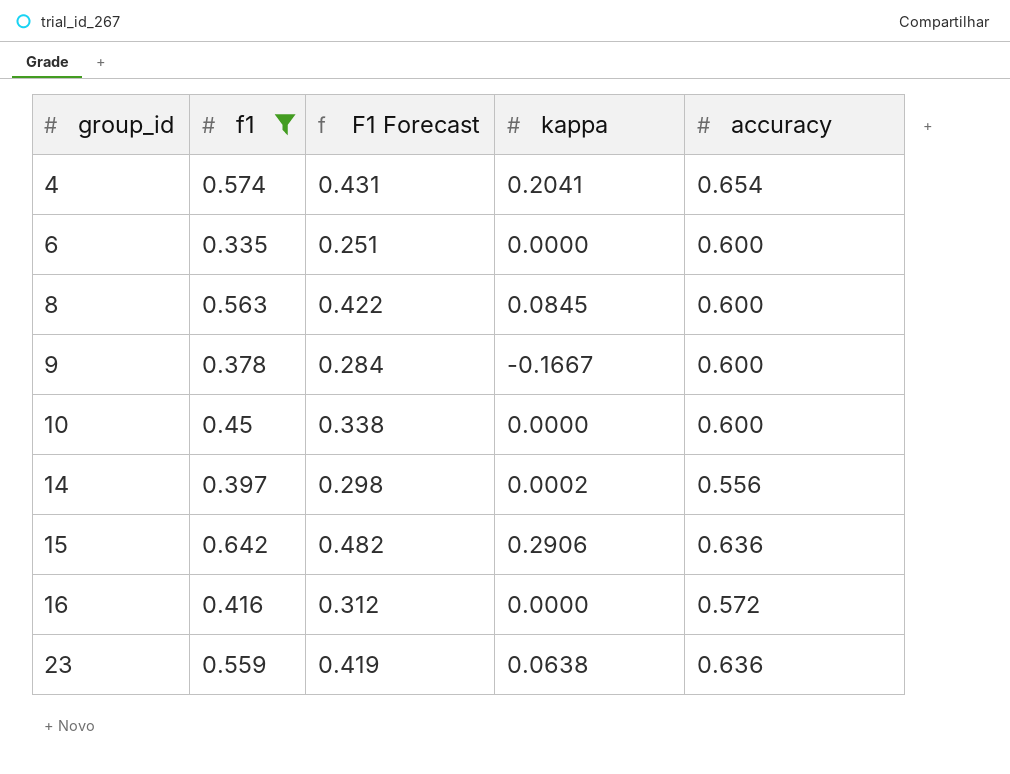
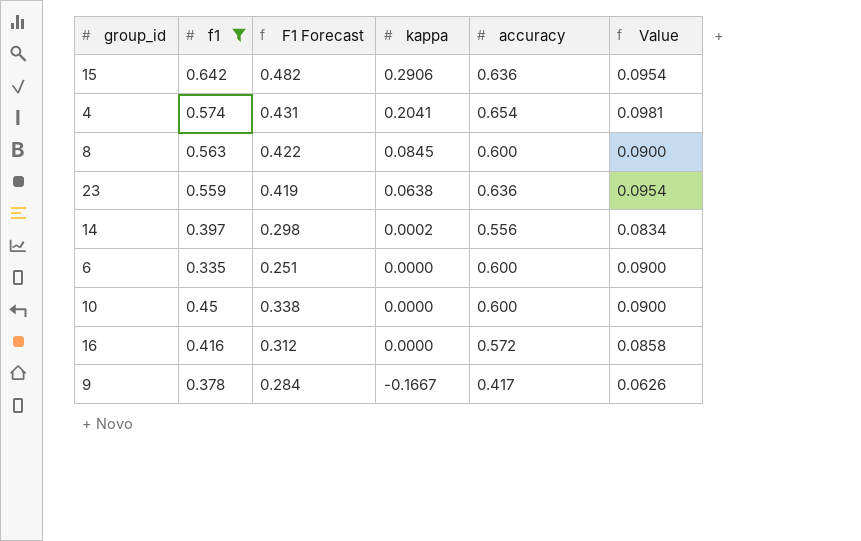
row order: group_id ascending -> kappa descending
column Value | formula: none -> [accuracy] * 0.15
9 | accuracy: 0.600 -> 0.417

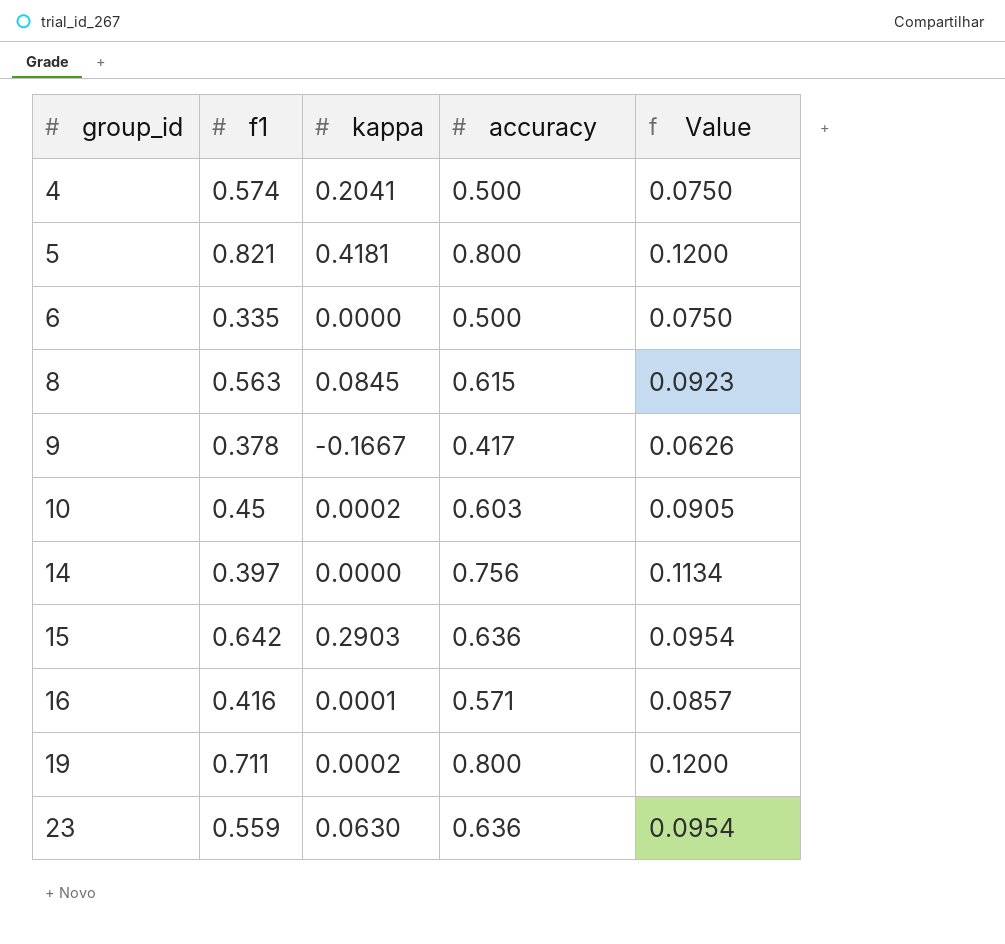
filter: f1 <= 0.642 -> none
row order: kappa descending -> group_id ascending
column F1 Forecast | formula: [f1] * 0.75 -> none
4 | accuracy: 0.654 -> 0.500
4 | Value: 0.0981 -> 0.0750
6 | accuracy: 0.600 -> 0.500
6 | Value: 0.0900 -> 0.0750
8 | accuracy: 0.600 -> 0.615
8 | Value: 0.0900 -> 0.0923
10 | kappa: 0.0000 -> 0.0002
10 | accuracy: 0.600 -> 0.603
10 | Value: 0.0900 -> 0.0905
14 | kappa: 0.0002 -> 0.0000
14 | accuracy: 0.556 -> 0.756
14 | Value: 0.0834 -> 0.1134
15 | kappa: 0.2906 -> 0.2903
16 | kappa: 0.0000 -> 0.0001
16 | accuracy: 0.572 -> 0.571
16 | Value: 0.0858 -> 0.0857
23 | kappa: 0.0638 -> 0.0630

